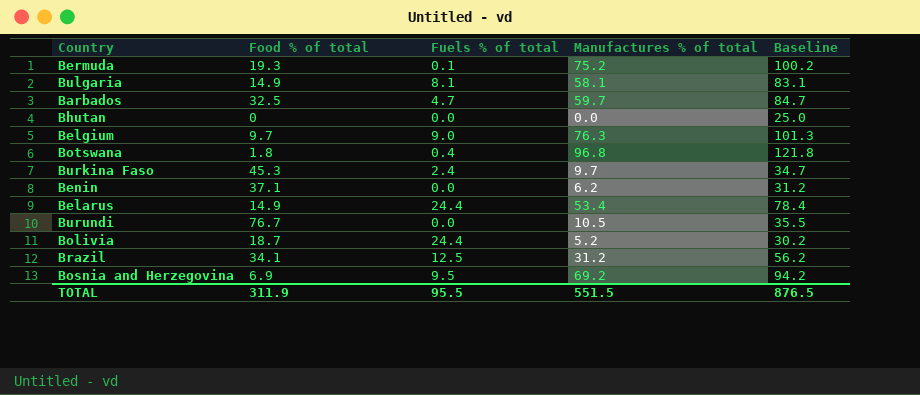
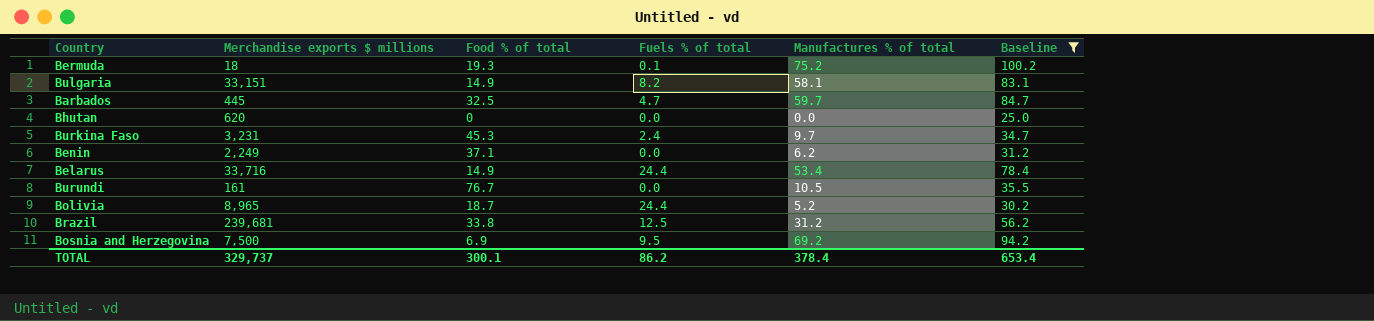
filter: none -> Baseline <= 100.2
column Merchandise exports $ millions | position: none -> 2
Bulgaria | Fuels % of total: 8.1 -> 8.2
Brazil | Food % of total: 34.1 -> 33.8
TOTAL | Food % of total: 311.9 -> 300.1
TOTAL | Fuels % of total: 95.5 -> 86.2
TOTAL | Manufactures % of total: 551.5 -> 378.4
TOTAL | Baseline: 876.5 -> 653.4

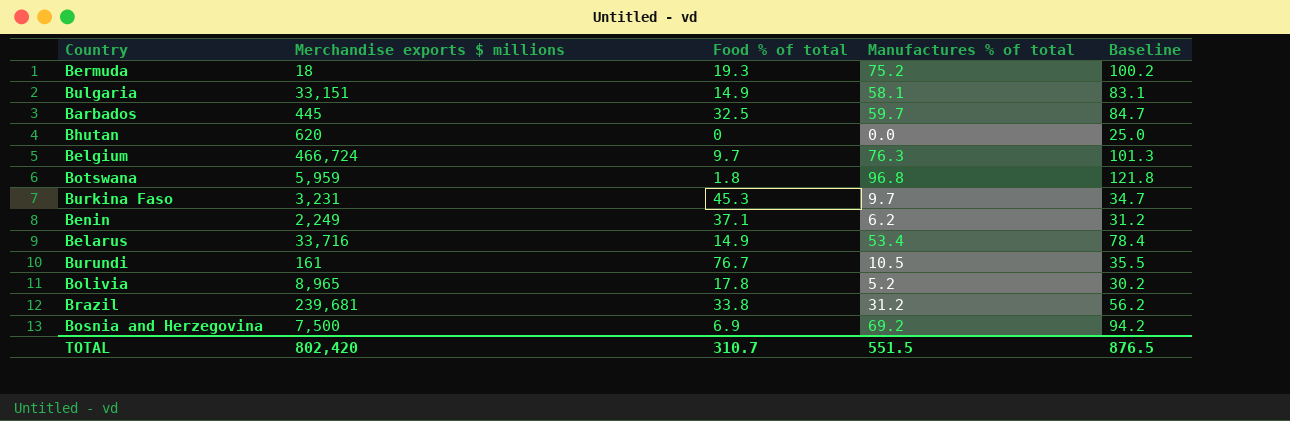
filter: Baseline <= 100.2 -> none
column Fuels % of total | position: 4 -> none
Bolivia | Food % of total: 18.7 -> 17.8
TOTAL | Merchandise exports $ millions: 329,737 -> 802,420
TOTAL | Food % of total: 300.1 -> 310.7
TOTAL | Manufactures % of total: 378.4 -> 551.5
TOTAL | Baseline: 653.4 -> 876.5

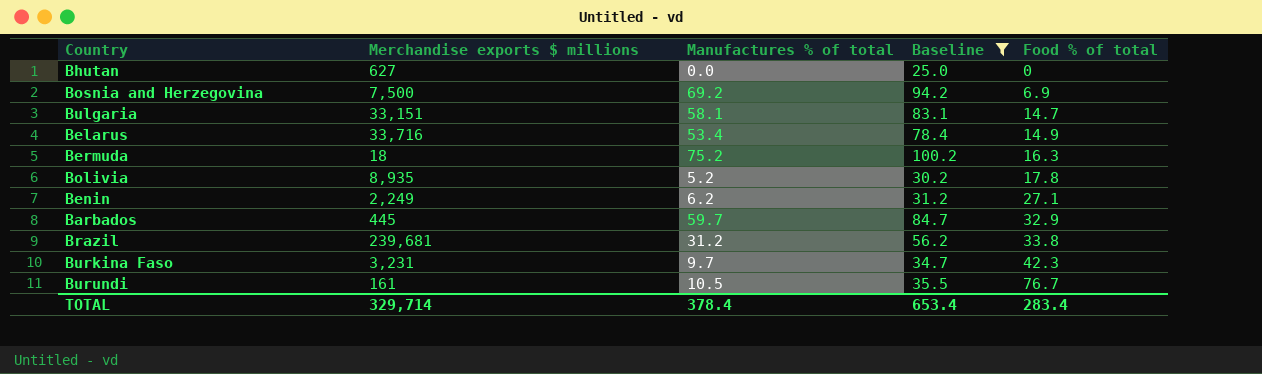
filter: none -> Baseline <= 100.2
row order: none -> Food % of total ascending
column Food % of total | position: 3 -> 5
Bhutan | Merchandise exports $ millions: 620 -> 627
Bulgaria | Food % of total: 14.9 -> 14.7
Bermuda | Food % of total: 19.3 -> 16.3
Bolivia | Merchandise exports $ millions: 8,965 -> 8,935
Benin | Food % of total: 37.1 -> 27.1
Barbados | Food % of total: 32.5 -> 32.9
Burkina Faso | Food % of total: 45.3 -> 42.3
TOTAL | Merchandise exports $ millions: 802,420 -> 329,714
TOTAL | Manufactures % of total: 551.5 -> 378.4
TOTAL | Baseline: 876.5 -> 653.4
TOTAL | Food % of total: 310.7 -> 283.4

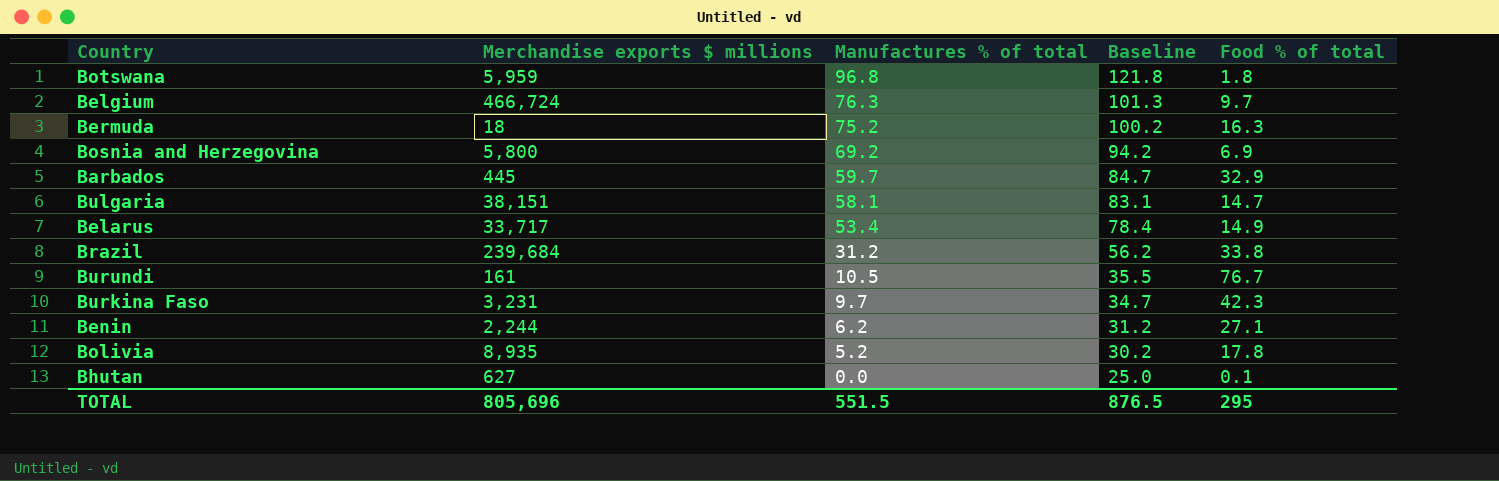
filter: Baseline <= 100.2 -> none
row order: Food % of total ascending -> Manufactures % of total descending
Bosnia and Herzegovina | Merchandise exports $ millions: 7,500 -> 5,800
Bulgaria | Merchandise exports $ millions: 33,151 -> 38,151
Belarus | Merchandise exports $ millions: 33,716 -> 33,717
Brazil | Merchandise exports $ millions: 239,681 -> 239,684
Benin | Merchandise exports $ millions: 2,249 -> 2,244
Bhutan | Food % of total: 0 -> 0.1
TOTAL | Merchandise exports $ millions: 329,714 -> 805,696
TOTAL | Manufactures % of total: 378.4 -> 551.5
TOTAL | Baseline: 653.4 -> 876.5
TOTAL | Food % of total: 283.4 -> 295

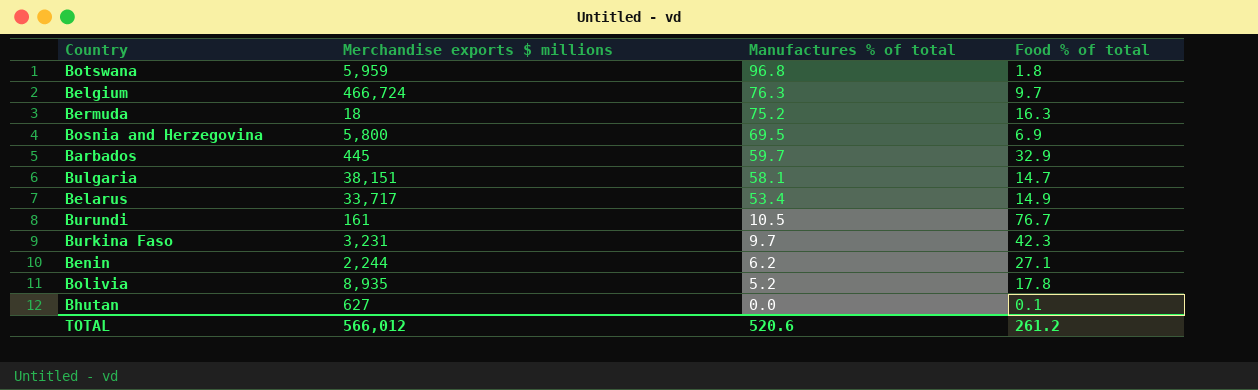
column Baseline | formula: [Manufactures % of total] + 25 -> none
row Brazil: 239,684 | 31.2 | 56.2 | 33.8 -> none
Bosnia and Herzegovina | Manufactures % of total: 69.2 -> 69.5
TOTAL | Merchandise exports $ millions: 805,696 -> 566,012
TOTAL | Manufactures % of total: 551.5 -> 520.6
TOTAL | Food % of total: 295 -> 261.2

